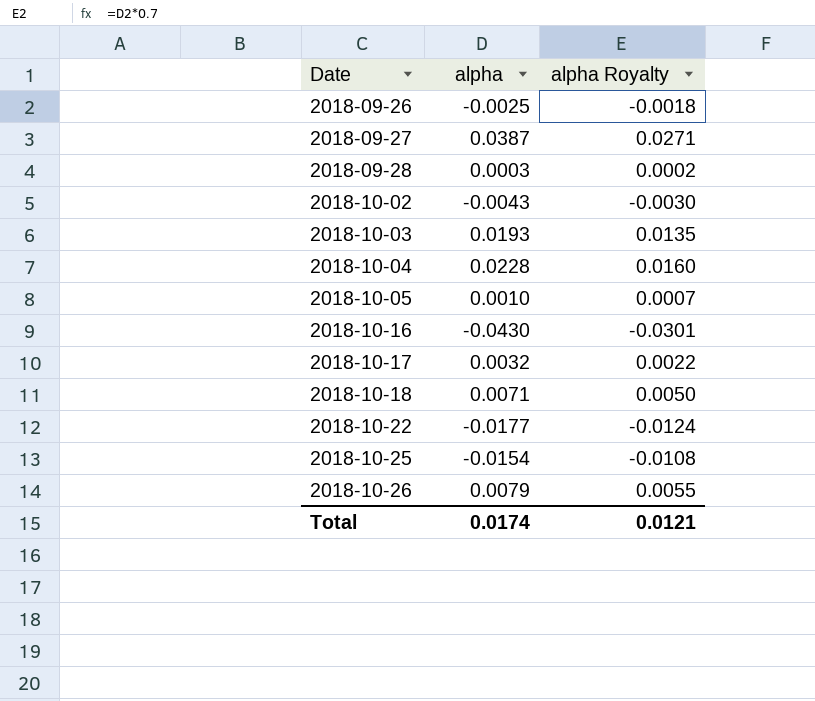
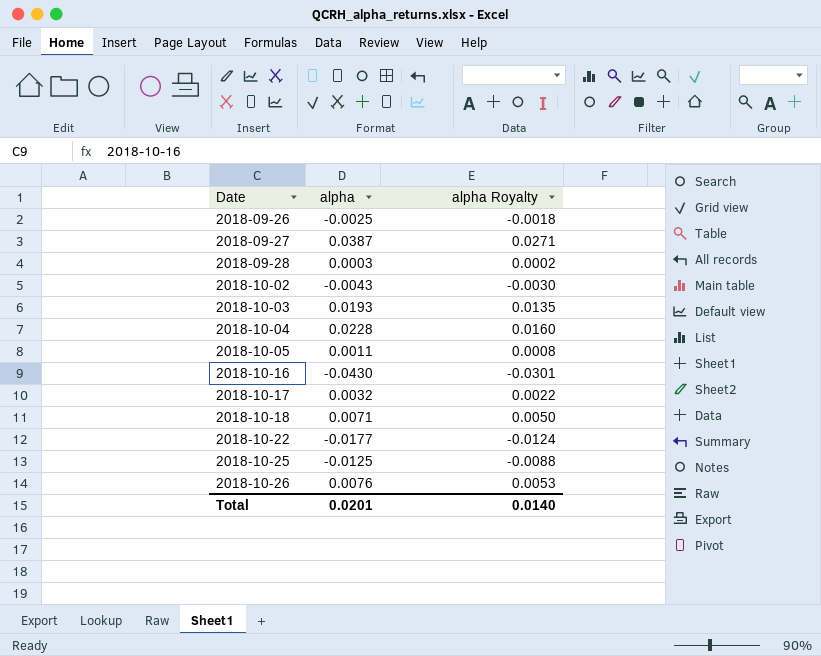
2018-10-05 | alpha: 0.0010 -> 0.0011
2018-10-05 | alpha Royalty: 0.0007 -> 0.0008
2018-10-25 | alpha: -0.0154 -> -0.0125
2018-10-25 | alpha Royalty: -0.0108 -> -0.0088
2018-10-26 | alpha: 0.0079 -> 0.0076
2018-10-26 | alpha Royalty: 0.0055 -> 0.0053
Total | alpha: 0.0174 -> 0.0201
Total | alpha Royalty: 0.0121 -> 0.0140

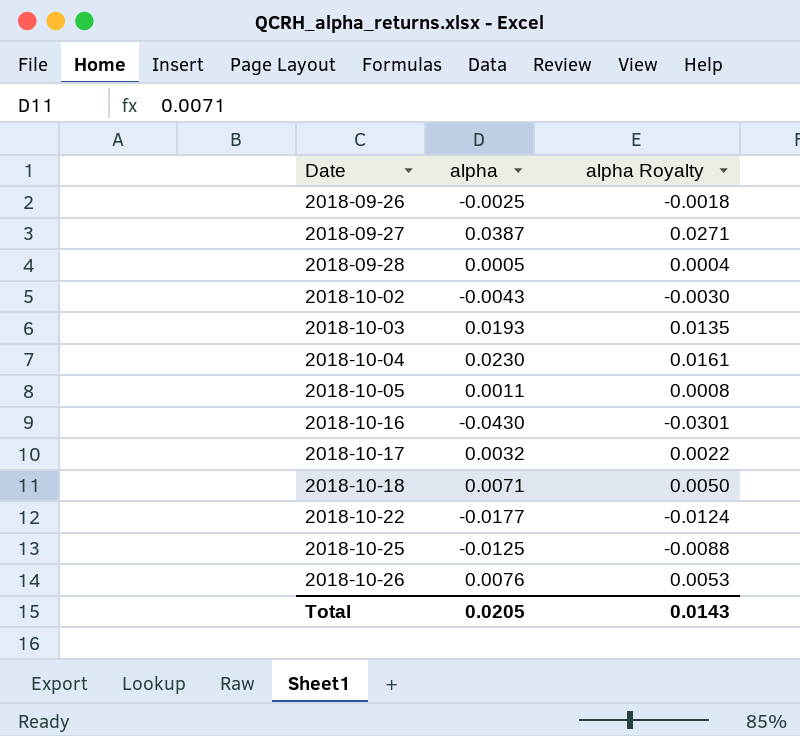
2018-09-28 | alpha: 0.0003 -> 0.0005
2018-09-28 | alpha Royalty: 0.0002 -> 0.0004
2018-10-04 | alpha: 0.0228 -> 0.0230
2018-10-04 | alpha Royalty: 0.0160 -> 0.0161
Total | alpha: 0.0201 -> 0.0205
Total | alpha Royalty: 0.0140 -> 0.0143

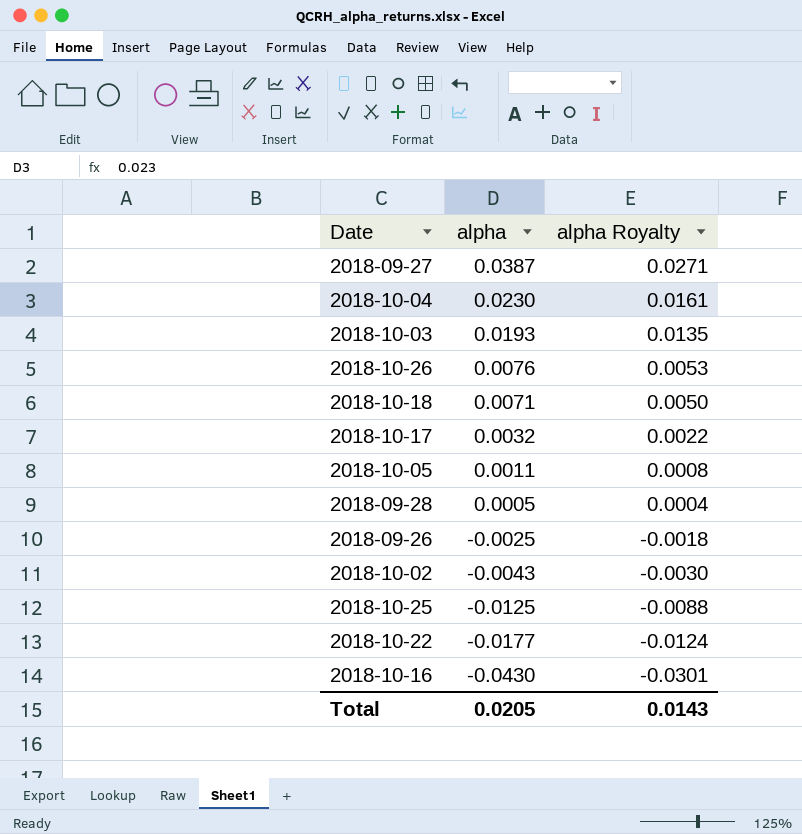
row order: Date ascending -> alpha descending

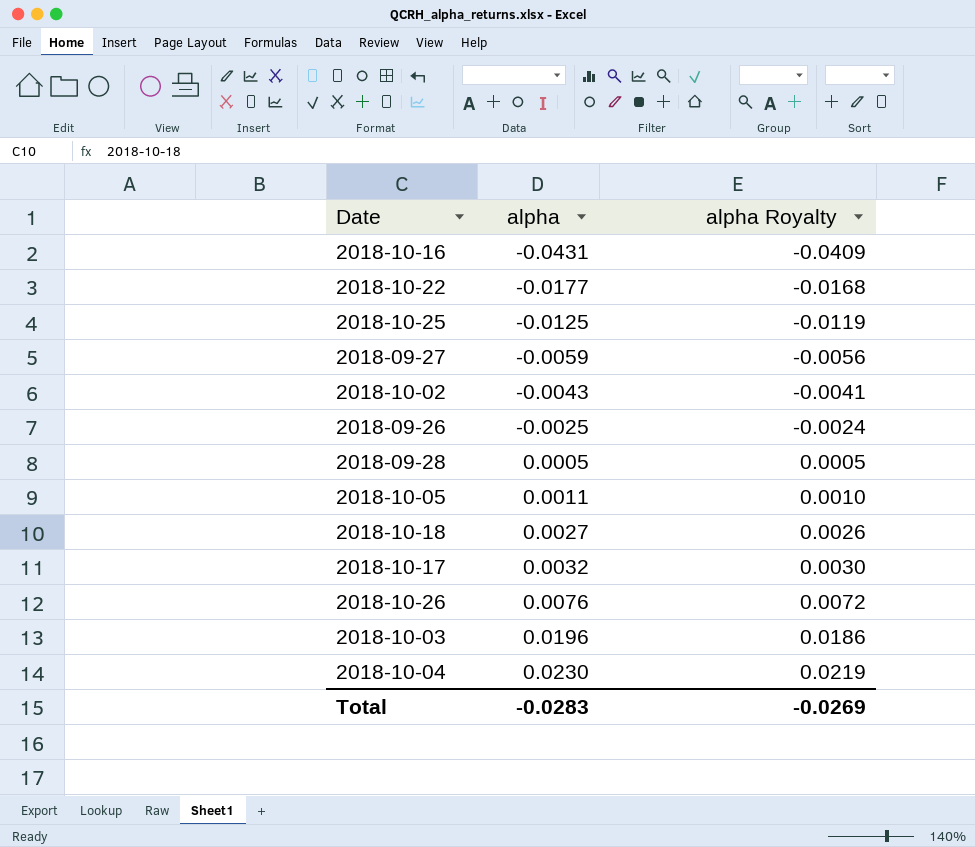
row order: alpha descending -> alpha ascending
column alpha Royalty | formula: [alpha] * 0.7 -> [alpha] * 0.95
2018-10-16 | alpha: -0.0430 -> -0.0431
2018-09-27 | alpha: 0.0387 -> -0.0059
2018-10-18 | alpha: 0.0071 -> 0.0027
2018-10-03 | alpha: 0.0193 -> 0.0196
Total | alpha: 0.0205 -> -0.0283
Total | alpha Royalty: 0.0143 -> -0.0269

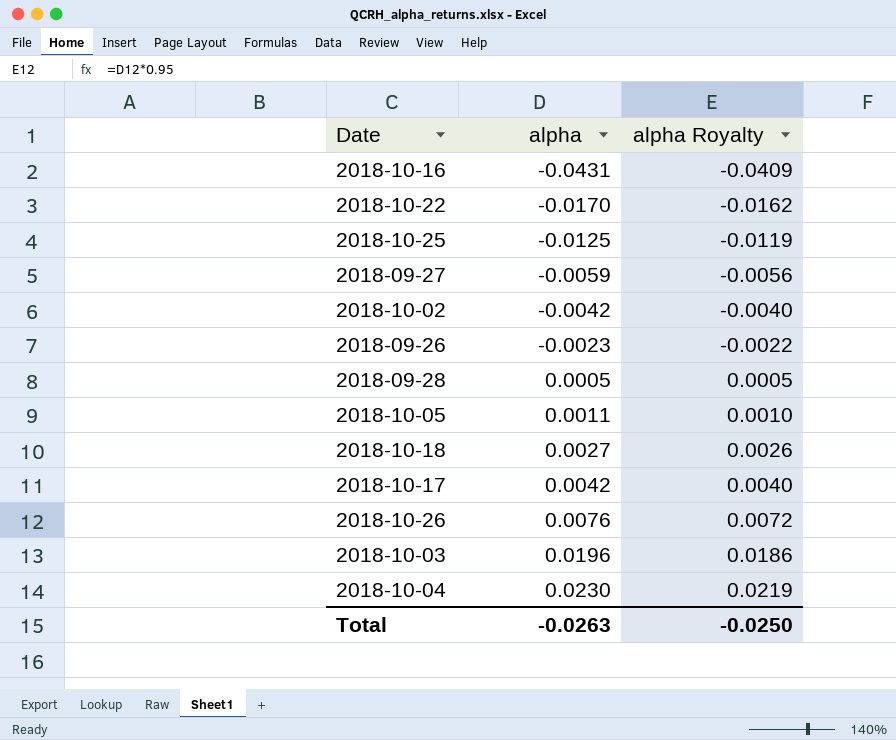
2018-10-22 | alpha: -0.0177 -> -0.0170
2018-10-22 | alpha Royalty: -0.0168 -> -0.0162
2018-10-02 | alpha: -0.0043 -> -0.0042
2018-10-02 | alpha Royalty: -0.0041 -> -0.0040
2018-09-26 | alpha: -0.0025 -> -0.0023
2018-09-26 | alpha Royalty: -0.0024 -> -0.0022
2018-10-17 | alpha: 0.0032 -> 0.0042
2018-10-17 | alpha Royalty: 0.0030 -> 0.0040
Total | alpha: -0.0283 -> -0.0263
Total | alpha Royalty: -0.0269 -> -0.0250

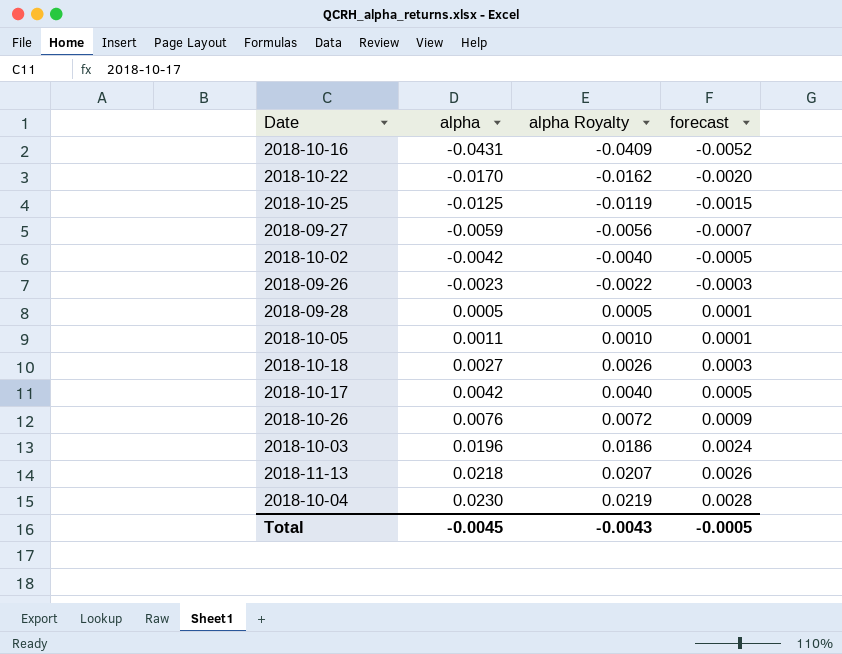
column forecast | formula: none -> [alpha] * 0.12
row 2018-11-13: none -> 0.0218 | 0.0207 | 0.0026
Total | alpha: -0.0263 -> -0.0045
Total | alpha Royalty: -0.0250 -> -0.0043

